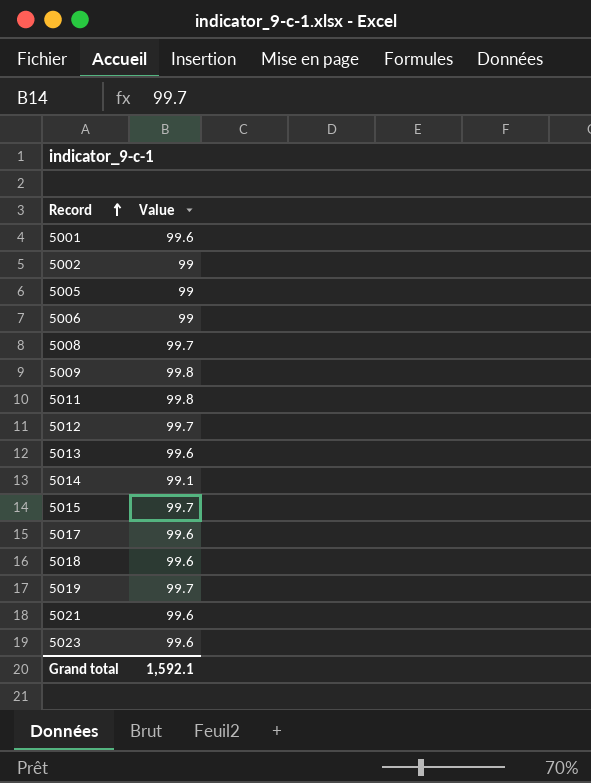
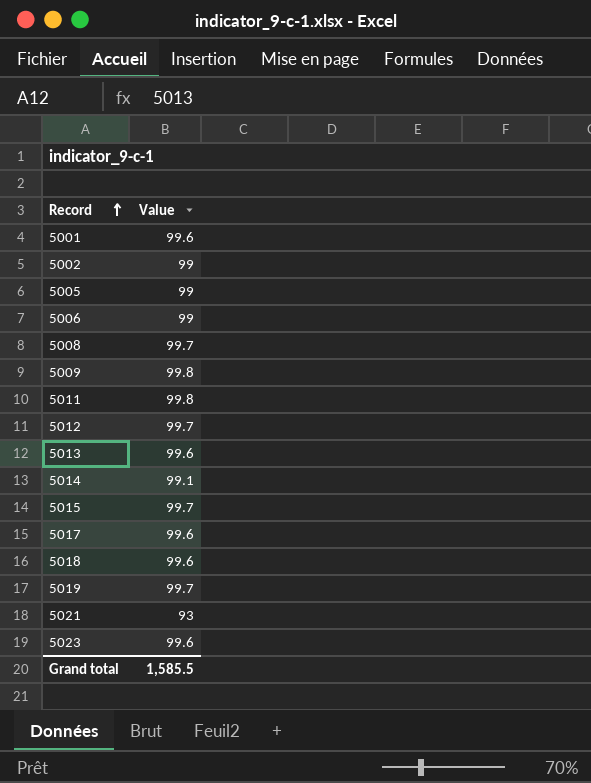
5021 | Value: 99.6 -> 93
Grand total | Value: 1,592.1 -> 1,585.5

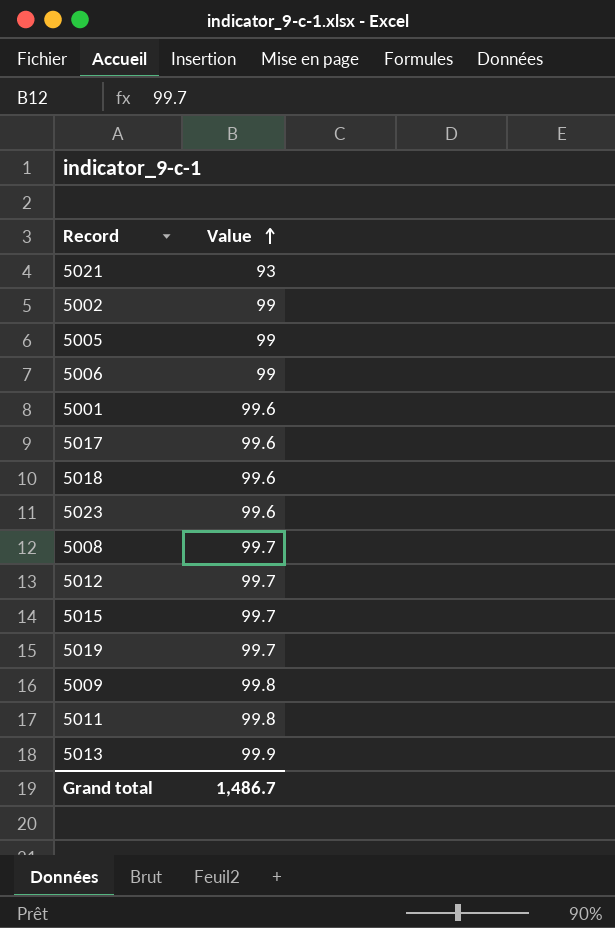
row order: Record ascending -> Value ascending
row 5014: 99.1 -> none
5013 | Value: 99.6 -> 99.9
Grand total | Value: 1,585.5 -> 1,486.7

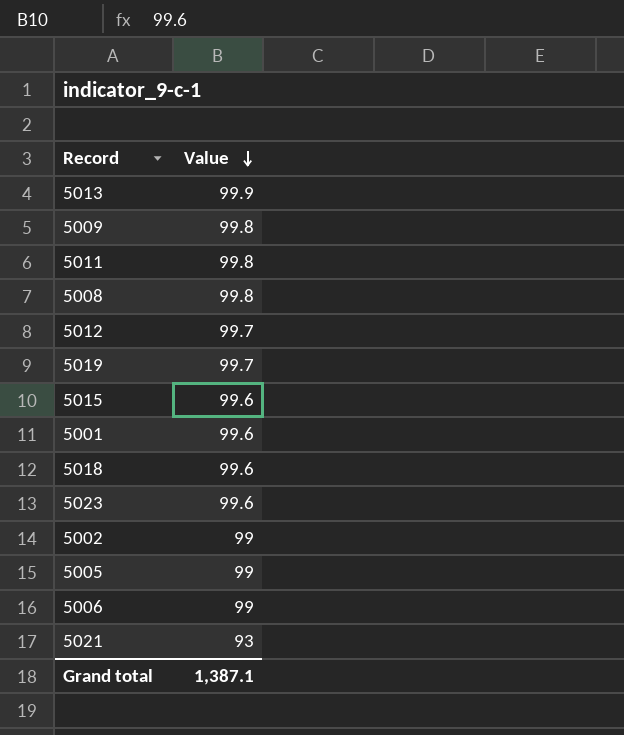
row order: Value ascending -> Value descending
row 5017: 99.6 -> none
5008 | Value: 99.7 -> 99.8
5015 | Value: 99.7 -> 99.6
Grand total | Value: 1,486.7 -> 1,387.1

